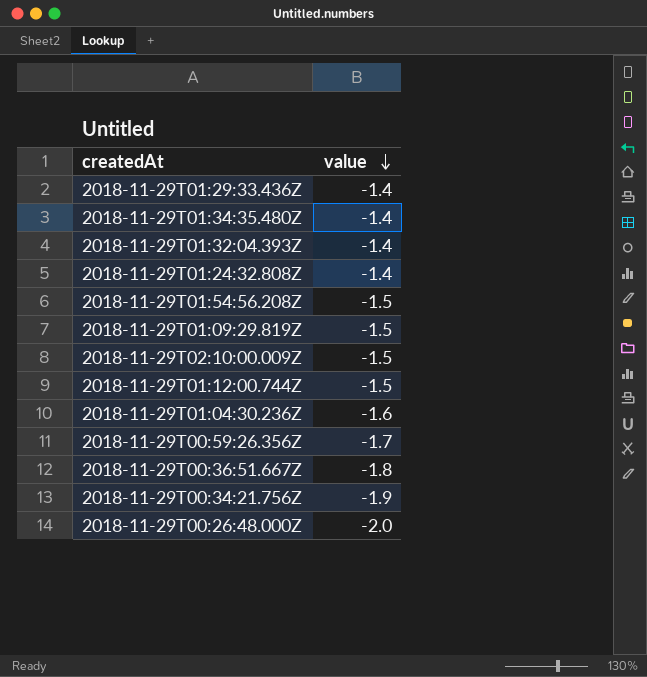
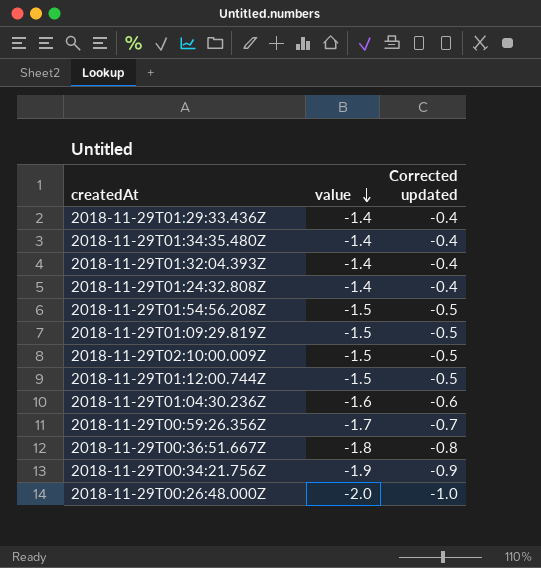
column Corrected updated | formula: none -> [value] + 1

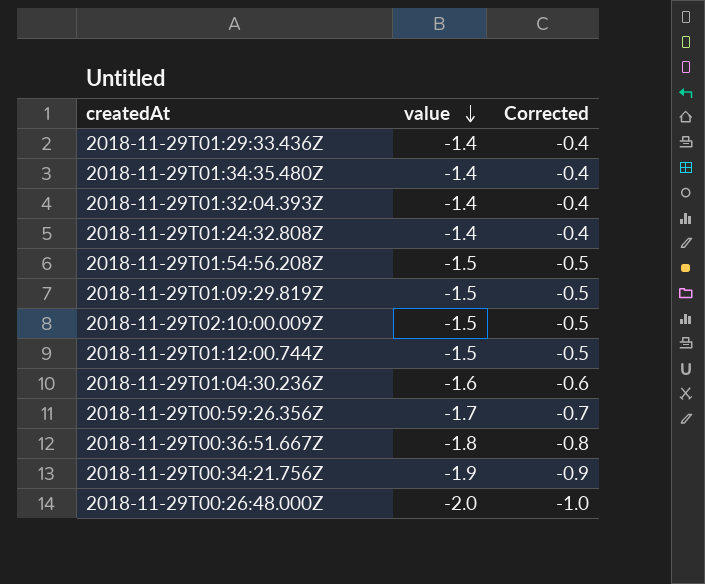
column name: Corrected updated -> Corrected

